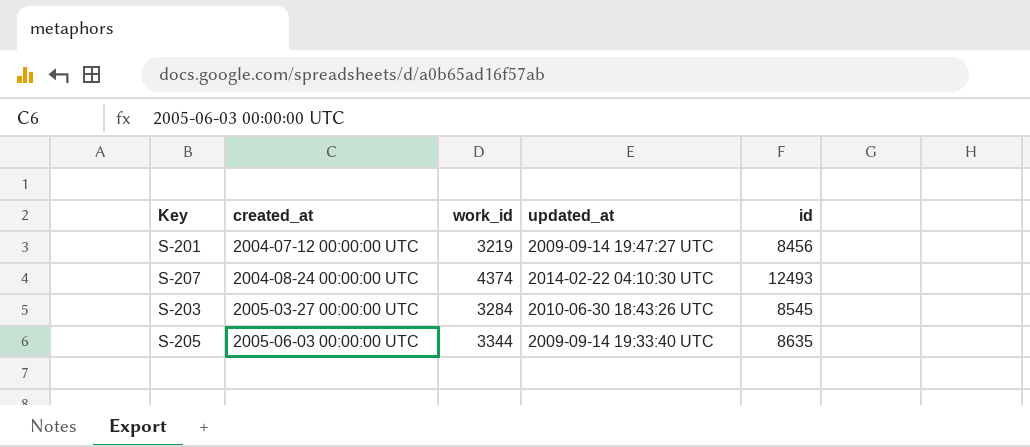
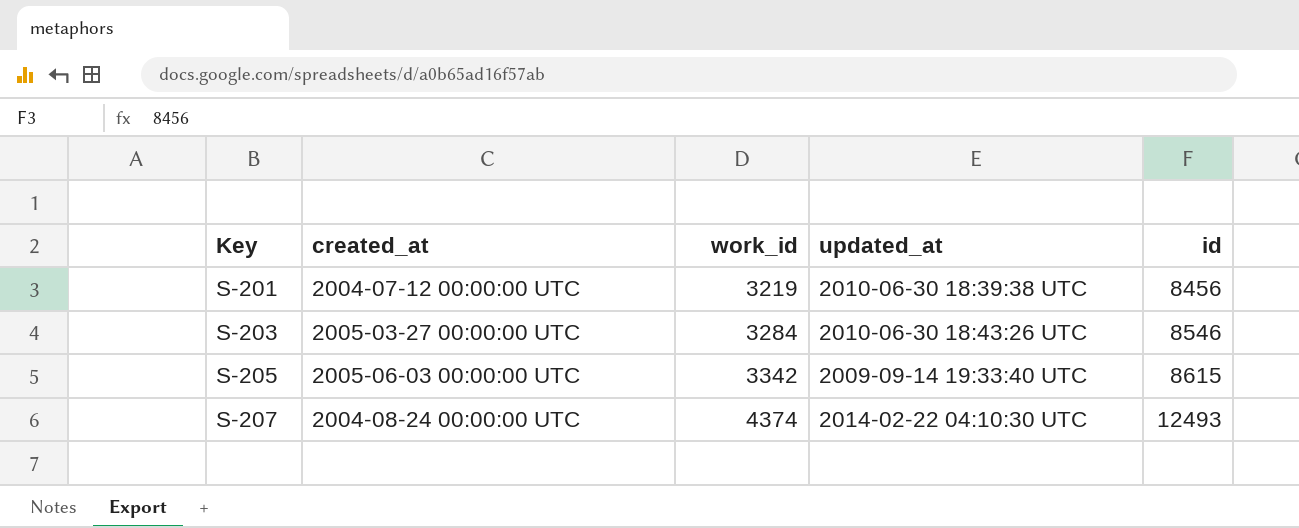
row order: created_at ascending -> Key ascending
S-201 | updated_at: 2009-09-14 19:47:27 UTC -> 2010-06-30 18:39:38 UTC
S-203 | id: 8545 -> 8546
S-205 | work_id: 3344 -> 3342
S-205 | id: 8635 -> 8615

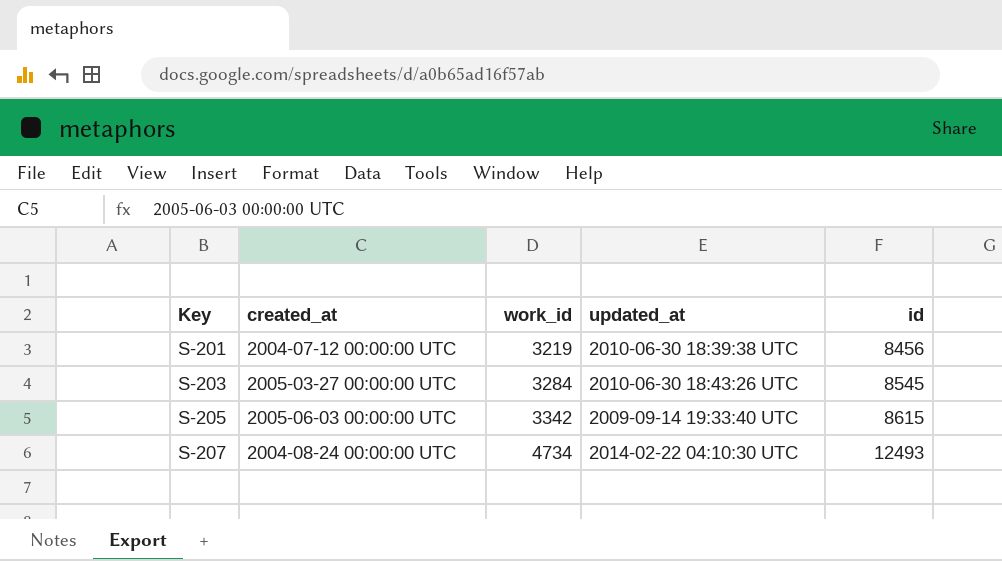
S-203 | id: 8546 -> 8545
S-207 | work_id: 4374 -> 4734

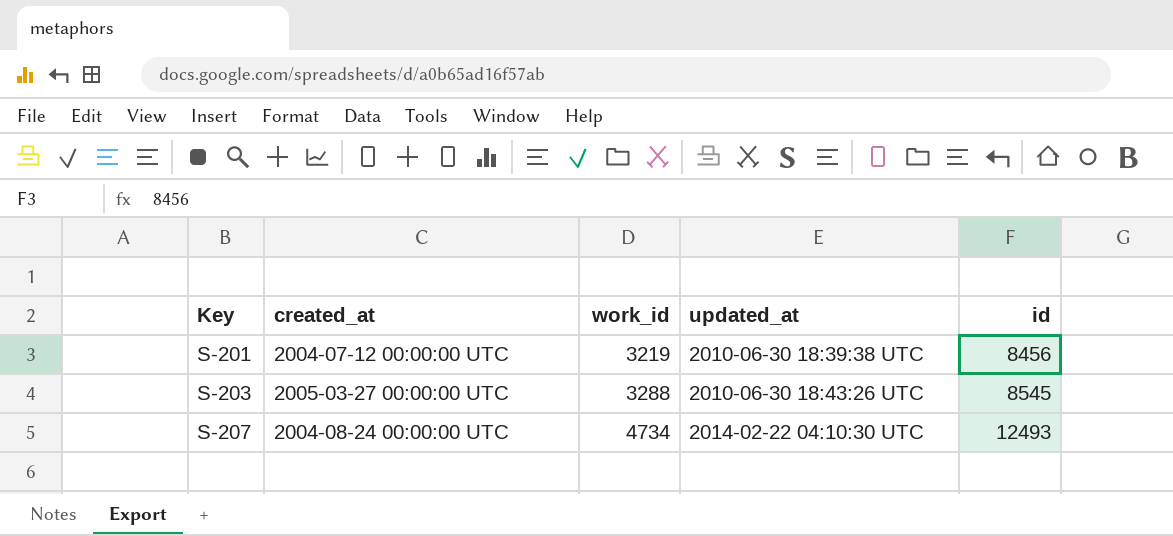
row S-205: 2005-06-03 00:00:00 UTC | 3342 | 2009-09-14 19:33:40 UTC | 8615 -> none
S-203 | work_id: 3284 -> 3288

